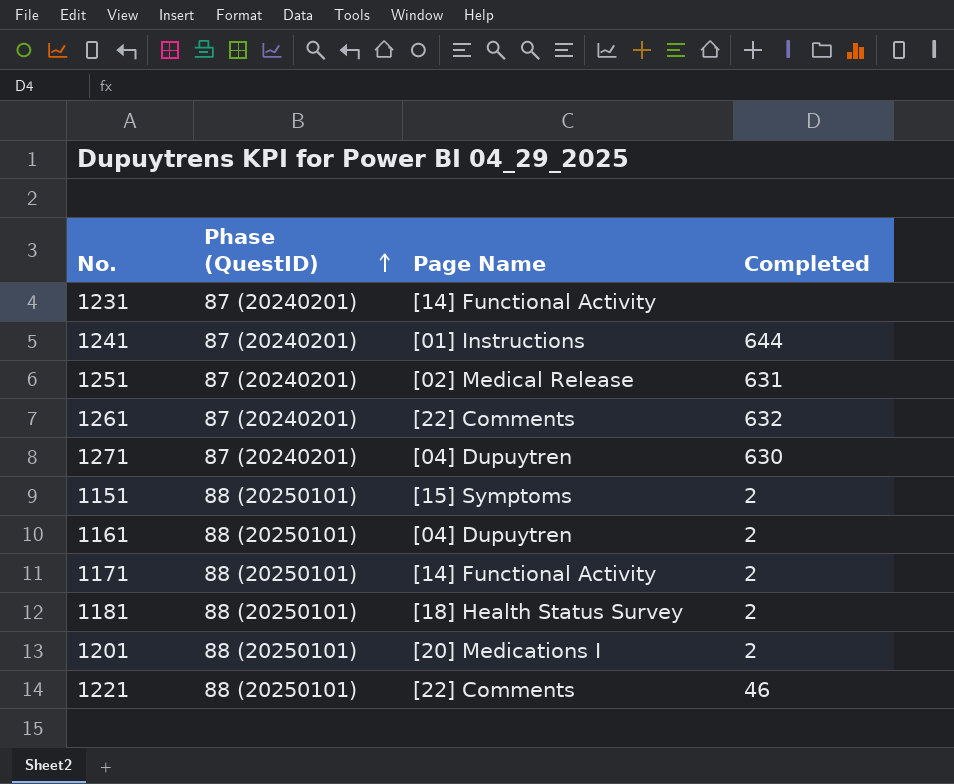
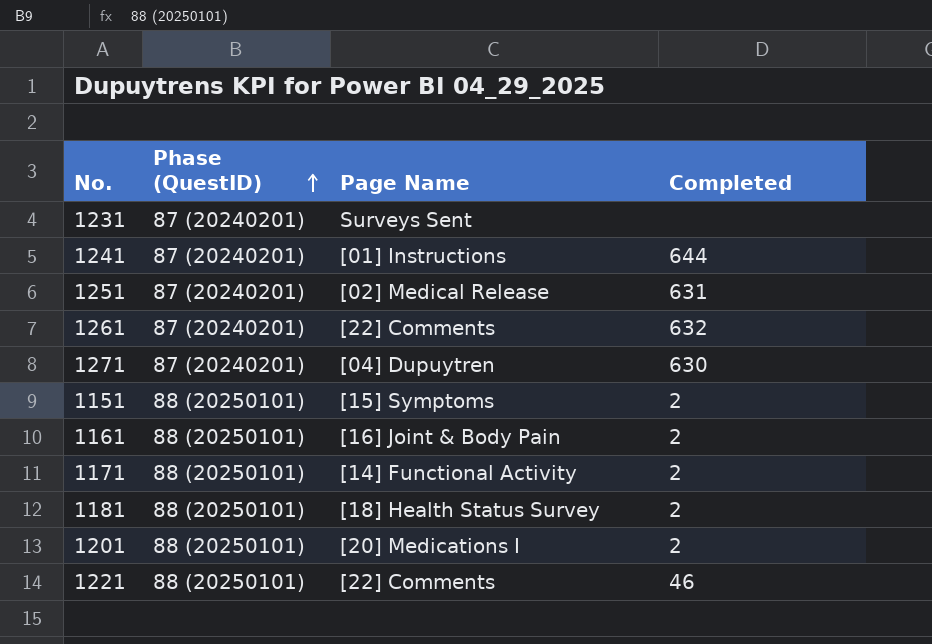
1231 | Page Name: [14] Functional Activity -> Surveys Sent
1161 | Page Name: [04] Dupuytren -> [16] Joint & Body Pain

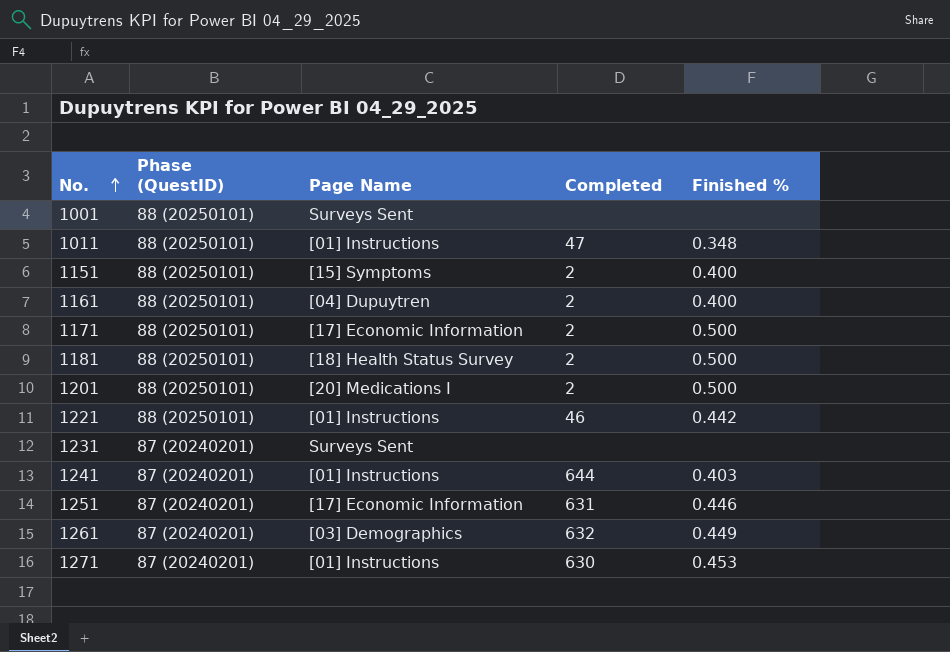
row order: Phase (QuestID) ascending -> No. ascending
column Finished % | position: none -> 5
row 1001: none -> 88 (20250101) | Surveys Sent | none | none
row 1011: none -> 88 (20250101) | [01] Instructions | 47 | 0.348
1161 | Page Name: [16] Joint & Body Pain -> [04] Dupuytren
1171 | Page Name: [14] Functional Activity -> [17] Economic Information
1221 | Page Name: [22] Comments -> [01] Instructions
1251 | Page Name: [02] Medical Release -> [17] Economic Information
1261 | Page Name: [22] Comments -> [03] Demographics
1271 | Page Name: [04] Dupuytren -> [01] Instructions

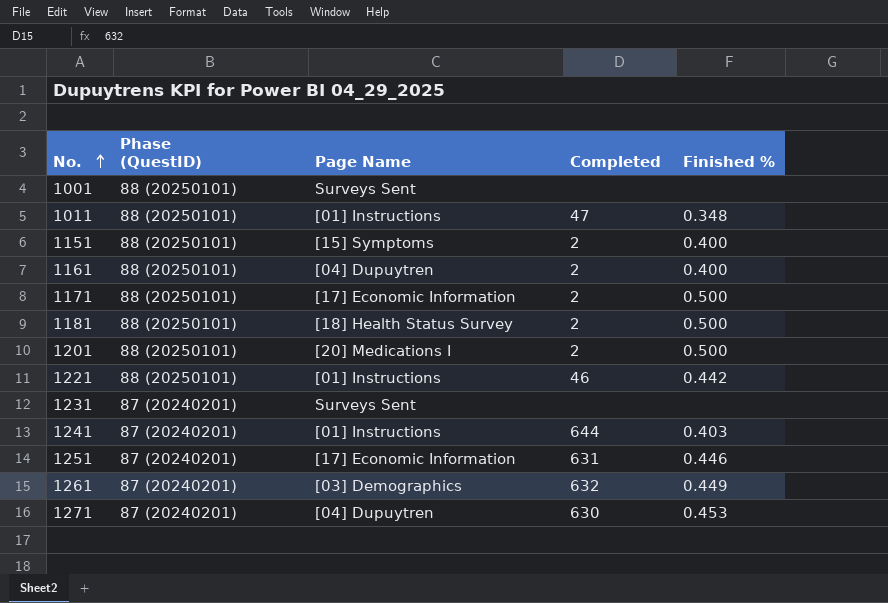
1271 | Page Name: [01] Instructions -> [04] Dupuytren

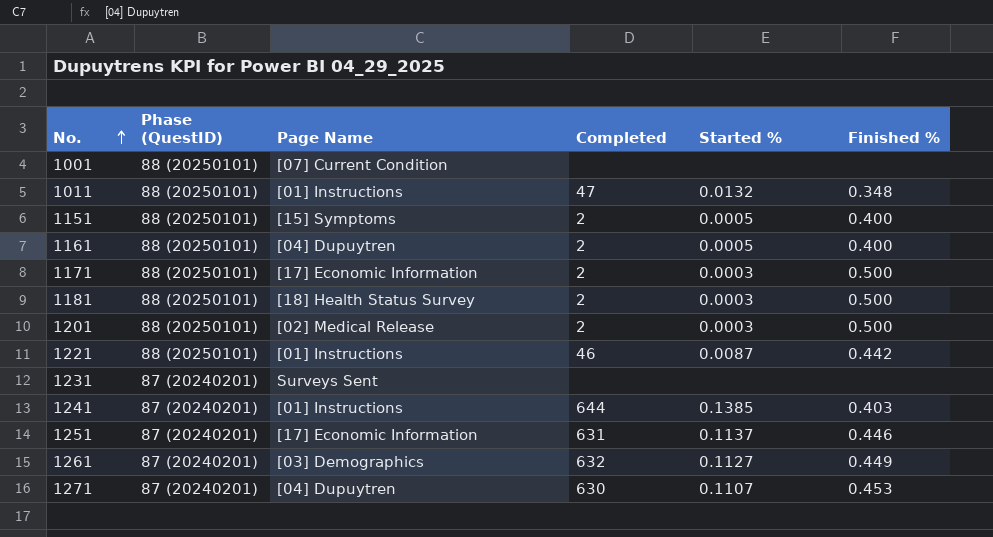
column Started % | position: none -> 5
1001 | Page Name: Surveys Sent -> [07] Current Condition
1201 | Page Name: [20] Medications I -> [02] Medical Release

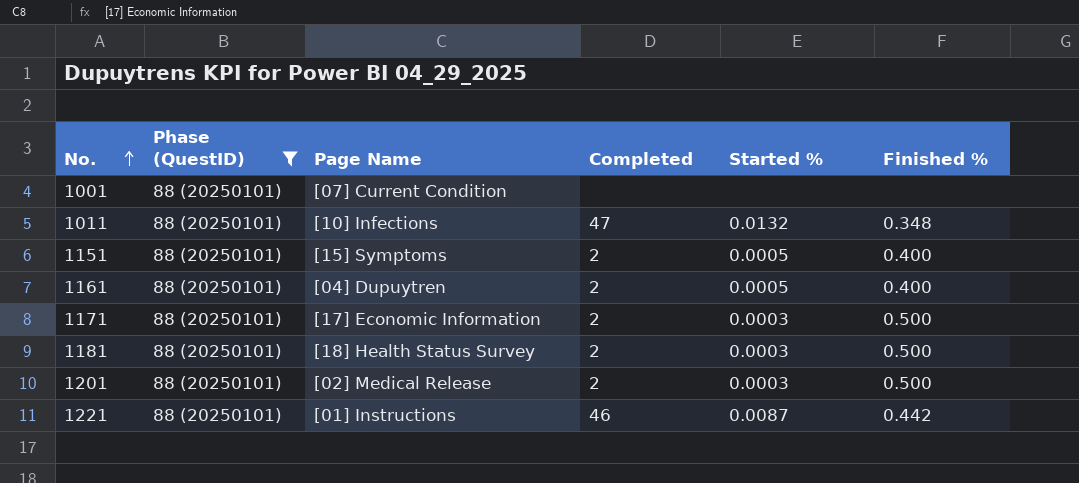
filter: none -> Phase (QuestID) = 88 (20250101)
1011 | Page Name: [01] Instructions -> [10] Infections

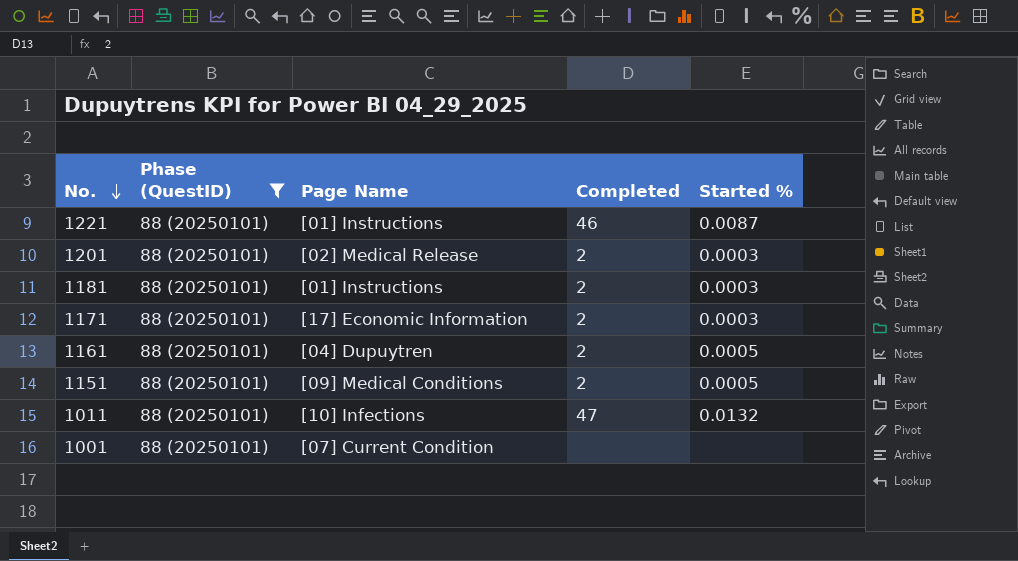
row order: No. ascending -> No. descending
column Finished % | position: 6 -> none
1181 | Page Name: [18] Health Status Survey -> [01] Instructions
1151 | Page Name: [15] Symptoms -> [09] Medical Conditions

